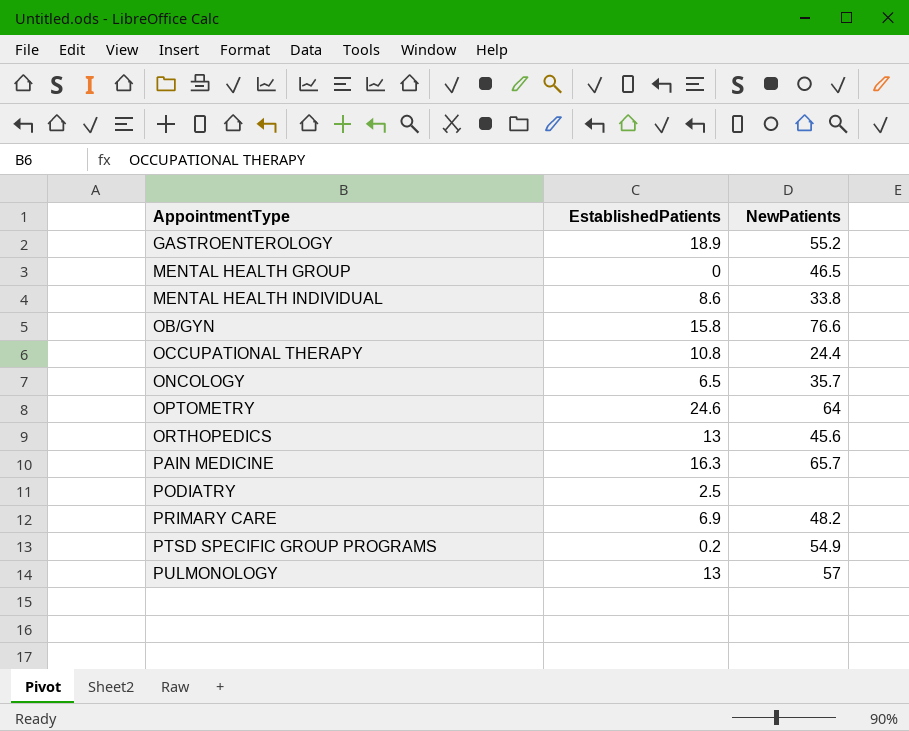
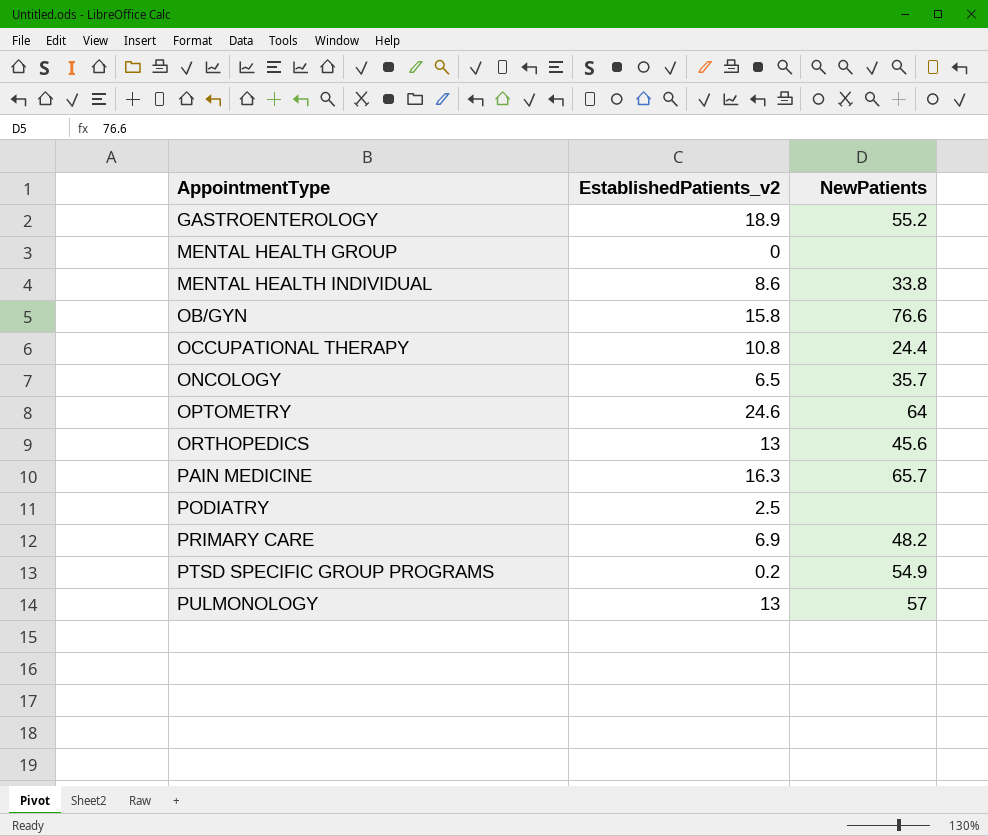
column name: EstablishedPatients -> EstablishedPatients_v2
MENTAL HEALTH GROUP | NewPatients: 46.5 -> none

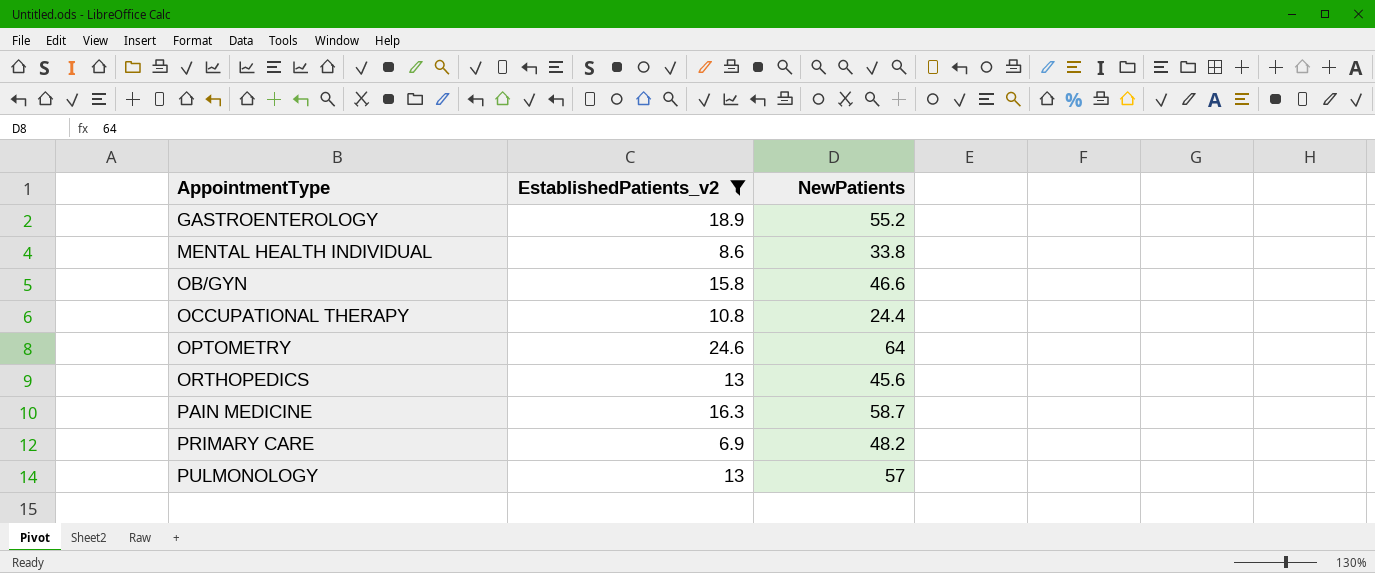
filter: none -> EstablishedPatients_v2 >= 6.9
OB/GYN | NewPatients: 76.6 -> 46.6
PAIN MEDICINE | NewPatients: 65.7 -> 58.7

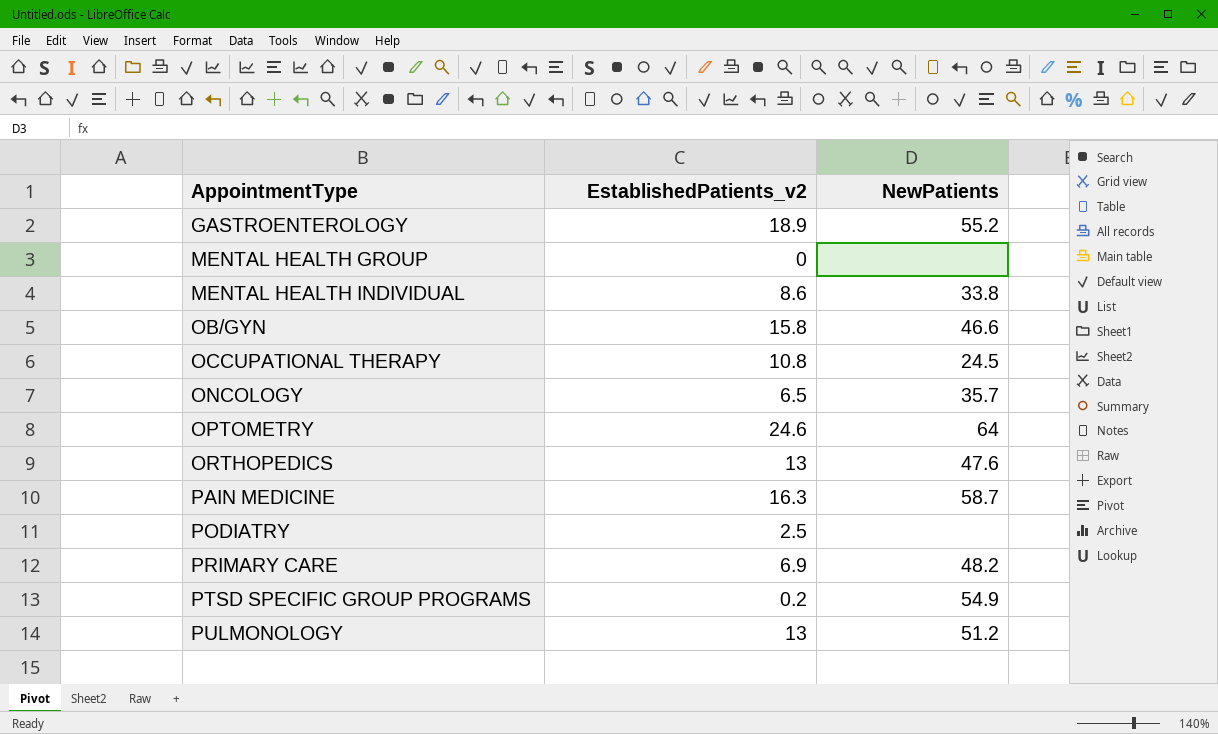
filter: EstablishedPatients_v2 >= 6.9 -> none
OCCUPATIONAL THERAPY | NewPatients: 24.4 -> 24.5
ORTHOPEDICS | NewPatients: 45.6 -> 47.6
PULMONOLOGY | NewPatients: 57 -> 51.2

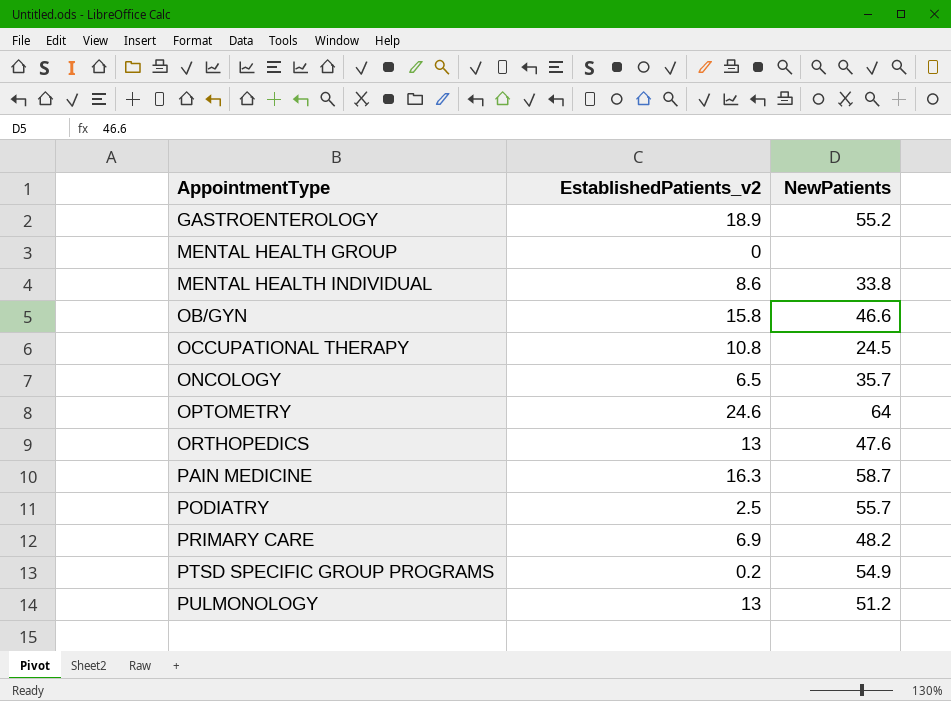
PODIATRY | NewPatients: none -> 55.7

